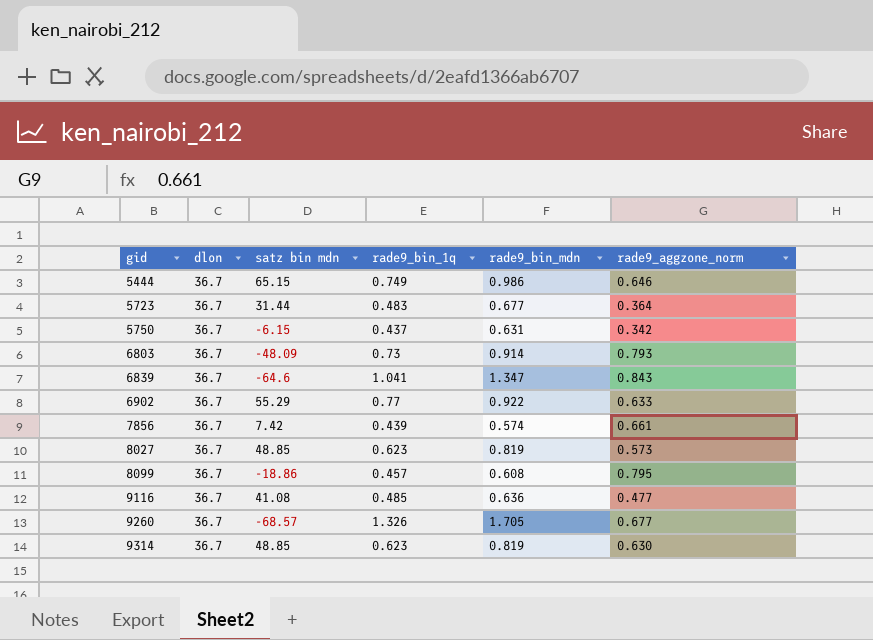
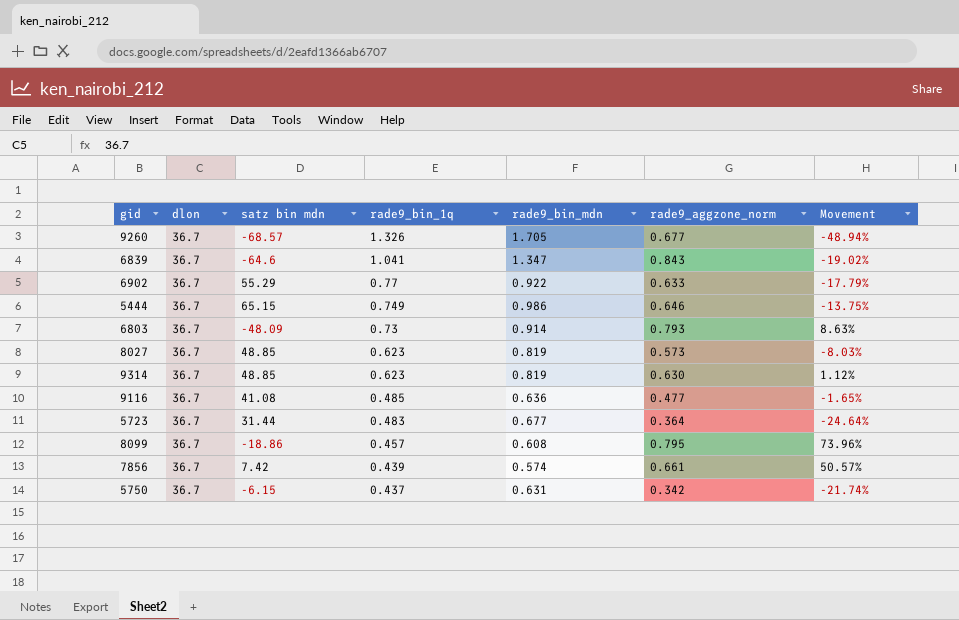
row order: gid ascending -> rade9_bin_1q descending
column Movement | formula: none -> ([rade9_aggzone_norm] - [rade9_bin_1q]) / [rade9_bin_1q]

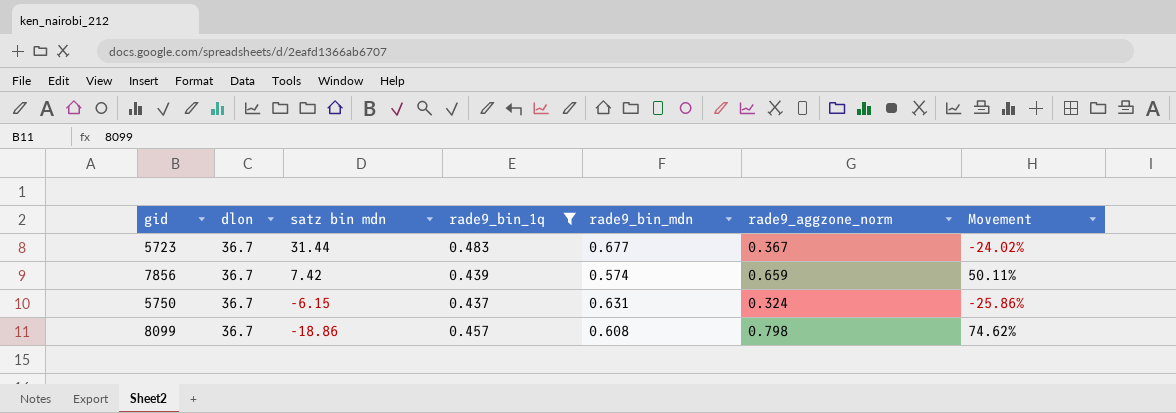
filter: none -> rade9_bin_1q <= 0.483
row order: rade9_bin_1q descending -> satz bin mdn descending
5723 | rade9_aggzone_norm: 0.364 -> 0.367
5723 | Movement: -24.64% -> -24.02%
7856 | rade9_aggzone_norm: 0.661 -> 0.659
7856 | Movement: 50.57% -> 50.11%
5750 | rade9_aggzone_norm: 0.342 -> 0.324
5750 | Movement: -21.74% -> -25.86%
8099 | rade9_aggzone_norm: 0.795 -> 0.798
8099 | Movement: 73.96% -> 74.62%

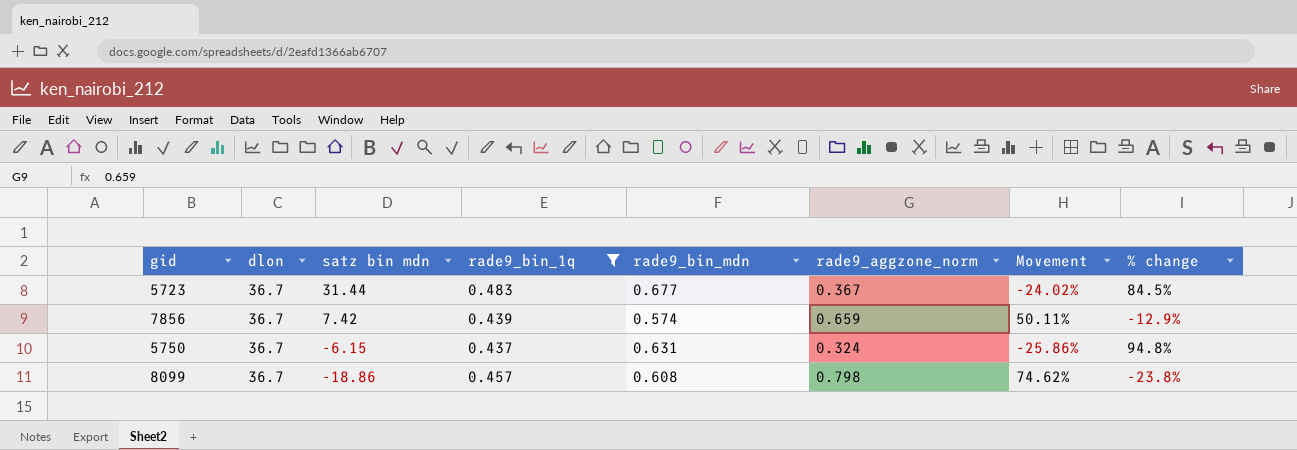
column % change | formula: none -> ([rade9_bin_mdn] - [rade9_aggzone_norm]) / [rade9_aggzone_norm]

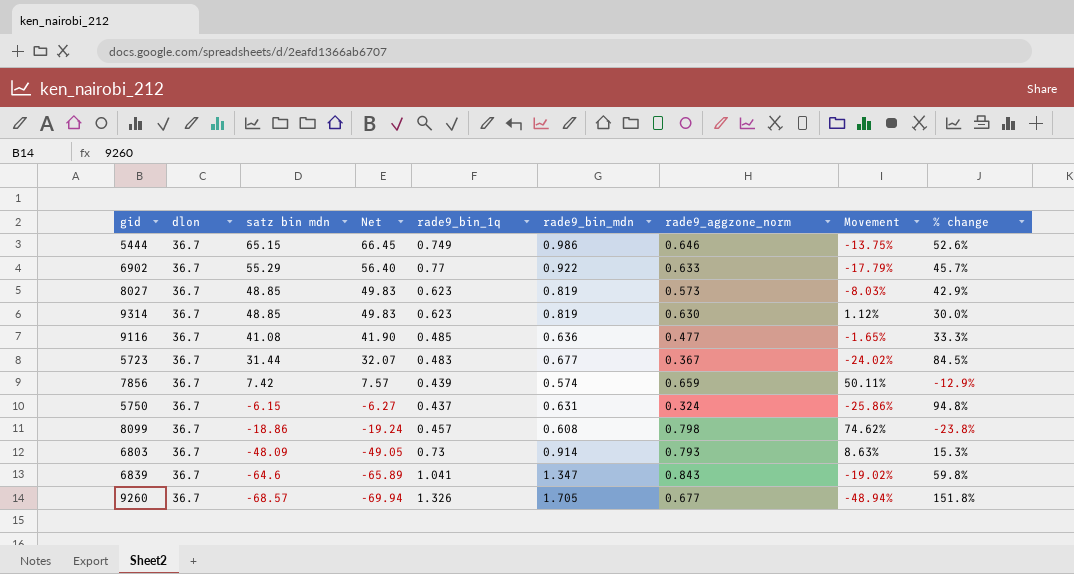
filter: rade9_bin_1q <= 0.483 -> none
column Net | formula: none -> [satz bin mdn] * 1.02

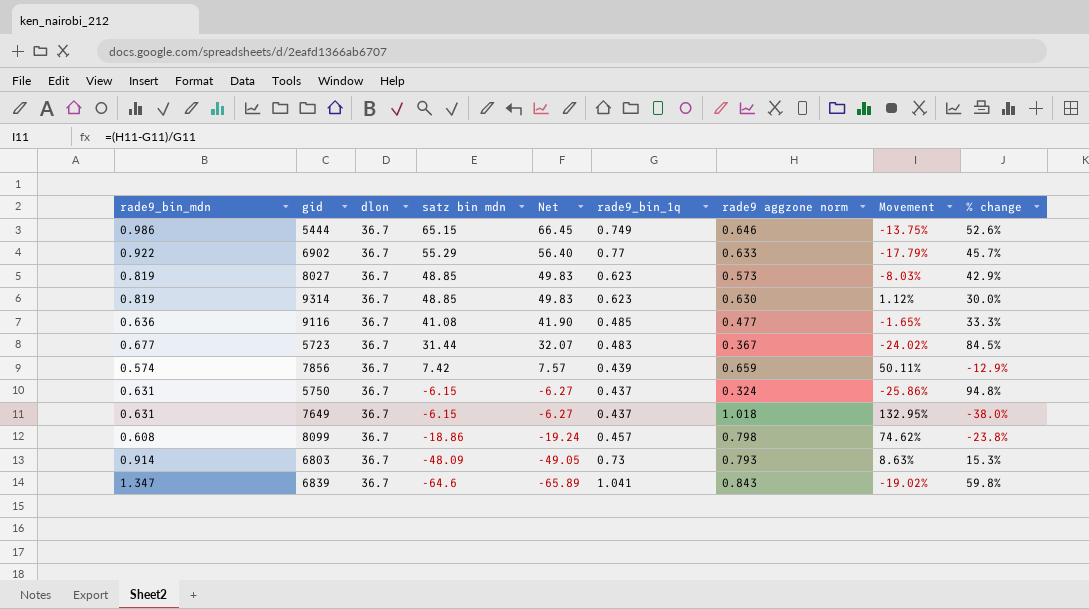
column rade9_bin_mdn | position: 6 -> 1
column name: rade9_aggzone_norm -> rade9 aggzone norm
row 9260: 36.7 | -68.57 | -69.94 | 1.326 | 1.705 | 0.677 | -48.94% | 151.8% -> none
row 7649: none -> 0.631 | 36.7 | -6.15 | -6.27 | 0.437 | 1.018 | 132.95% | -38.0%

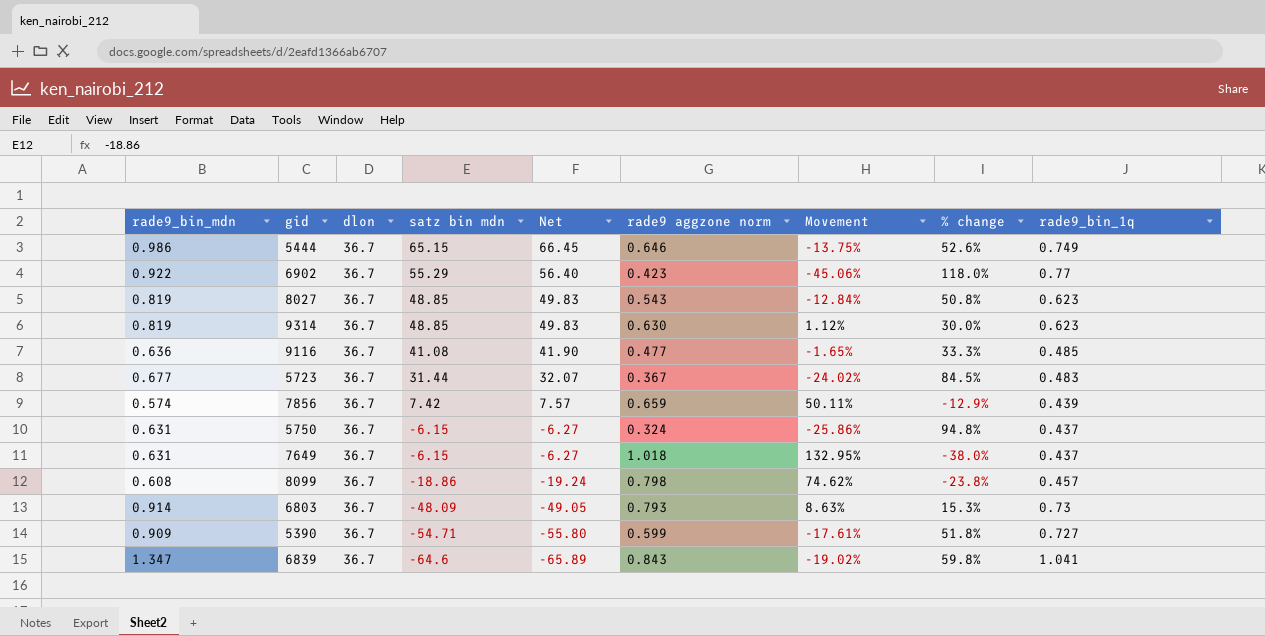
column rade9_bin_1q | position: 6 -> 9
6902 | rade9 aggzone norm: 0.633 -> 0.423
6902 | Movement: -17.79% -> -45.06%
6902 | % change: 45.7% -> 118.0%
8027 | rade9 aggzone norm: 0.573 -> 0.543
8027 | Movement: -8.03% -> -12.84%
8027 | % change: 42.9% -> 50.8%
row 5390: none -> 0.909 | 36.7 | -54.71 | -55.80 | 0.599 | -17.61% | 51.8% | 0.727

